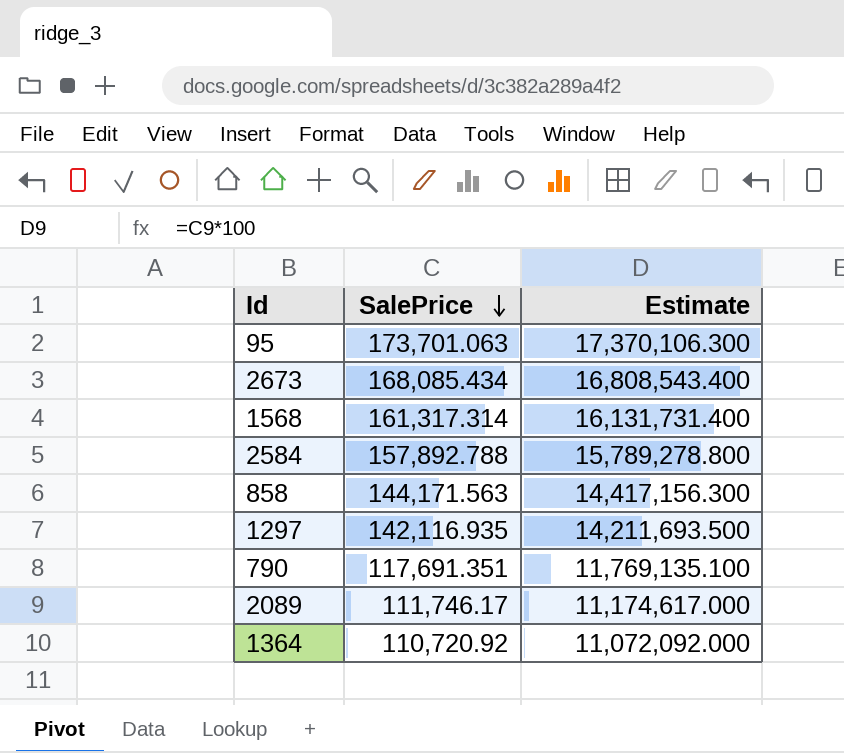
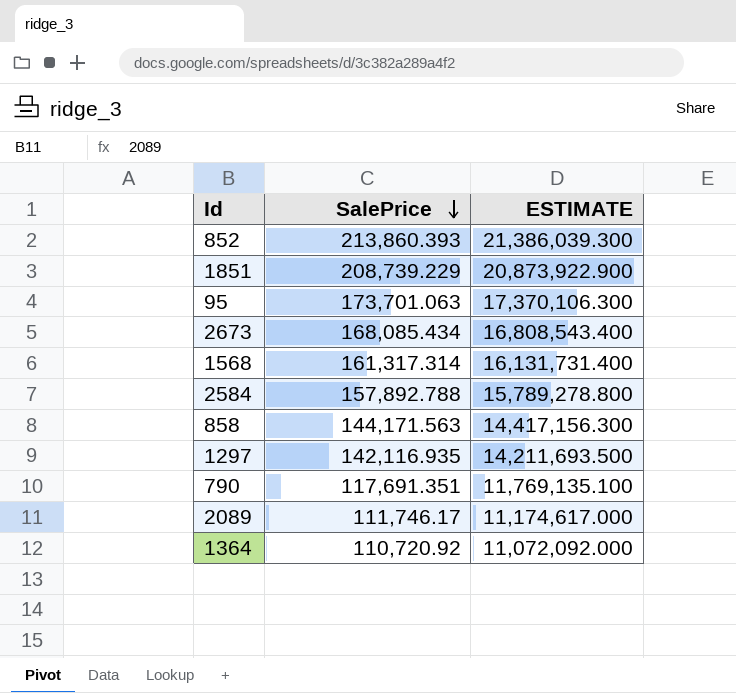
column name: Estimate -> ESTIMATE
row 852: none -> 213,860.393 | 21,386,039.300
row 1851: none -> 208,739.229 | 20,873,922.900

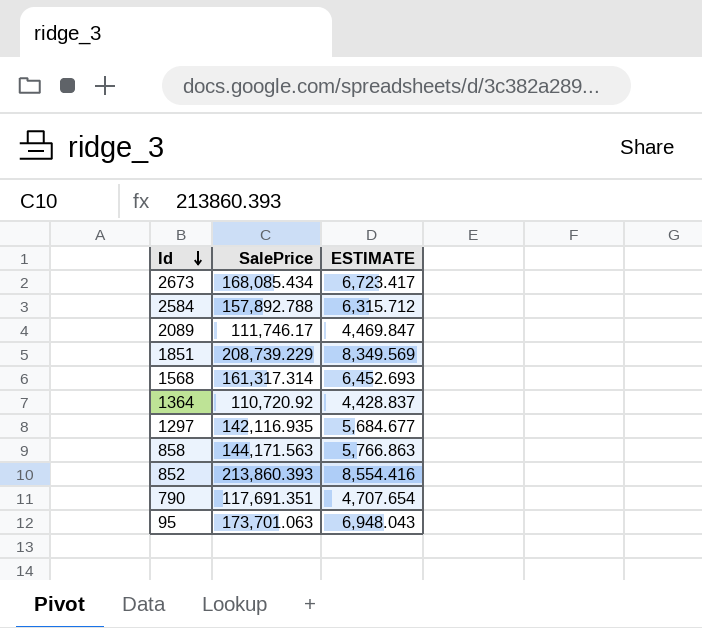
row order: SalePrice descending -> Id descending
column ESTIMATE | formula: [SalePrice] * 100 -> [SalePrice] * 0.04

